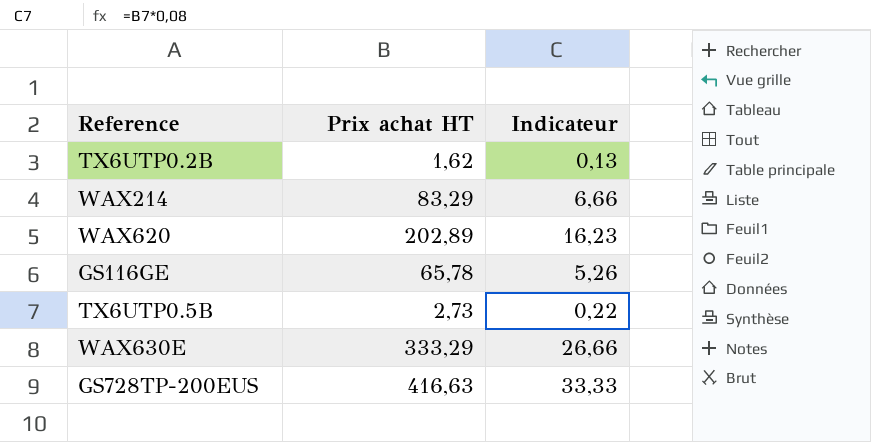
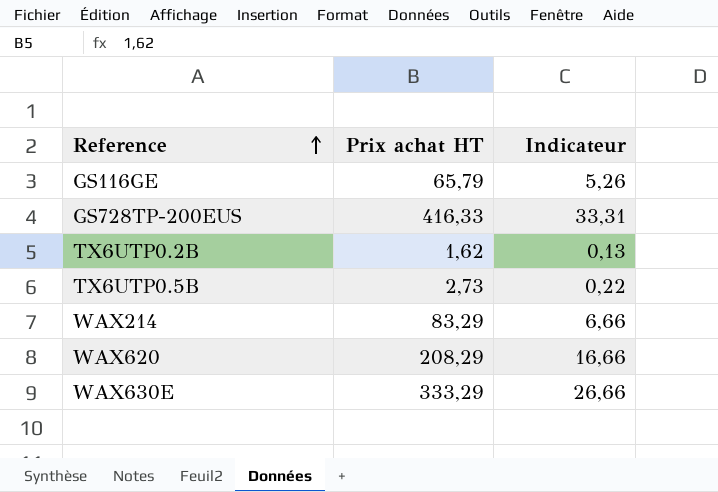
row order: none -> Reference ascending
GS116GE | Prix achat HT: 65,78 -> 65,79
GS728TP-200EUS | Prix achat HT: 416,63 -> 416,33
GS728TP-200EUS | Indicateur: 33,33 -> 33,31
WAX620 | Prix achat HT: 202,89 -> 208,29
WAX620 | Indicateur: 16,23 -> 16,66

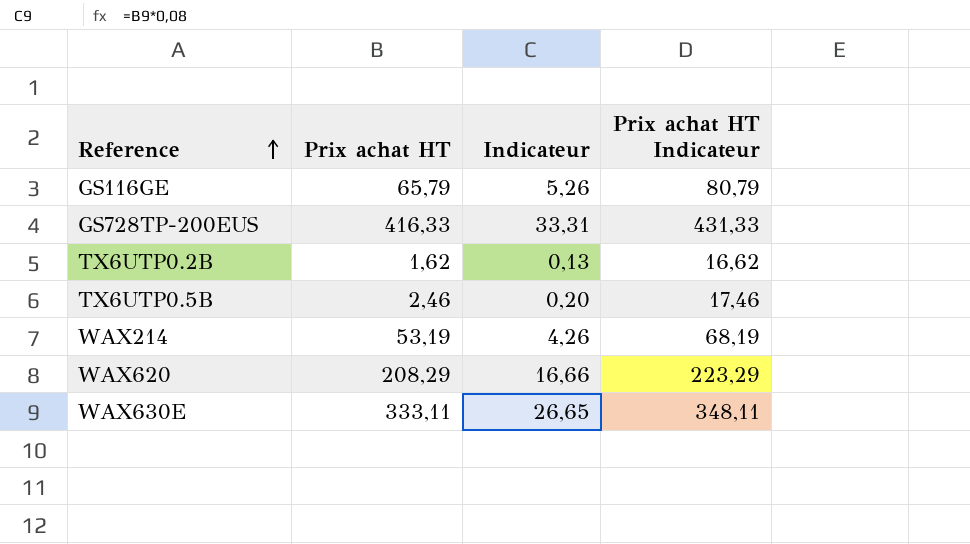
column Prix achat HT Indicateur | formula: none -> [Prix achat HT] + 15
TX6UTP0.5B | Prix achat HT: 2,73 -> 2,46
TX6UTP0.5B | Indicateur: 0,22 -> 0,20
WAX214 | Prix achat HT: 83,29 -> 53,19
WAX214 | Indicateur: 6,66 -> 4,26
WAX630E | Prix achat HT: 333,29 -> 333,11
WAX630E | Indicateur: 26,66 -> 26,65

